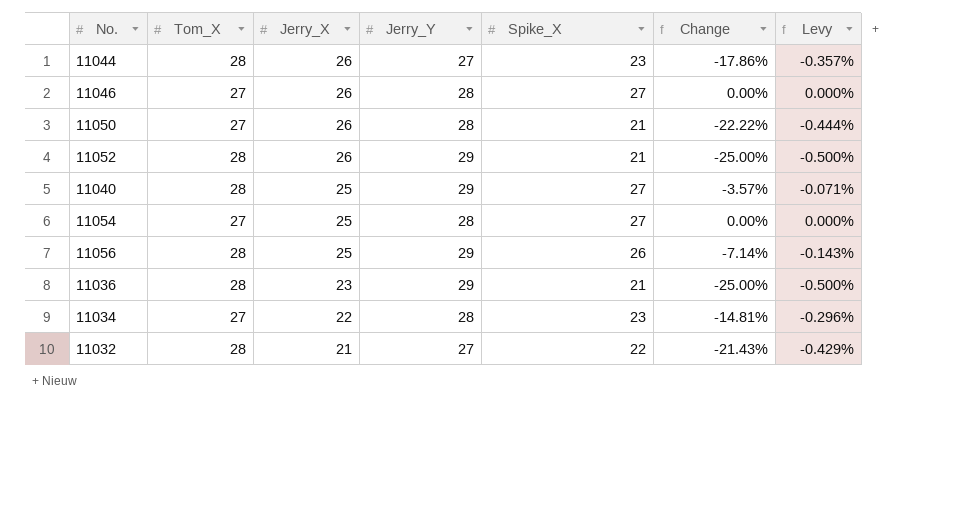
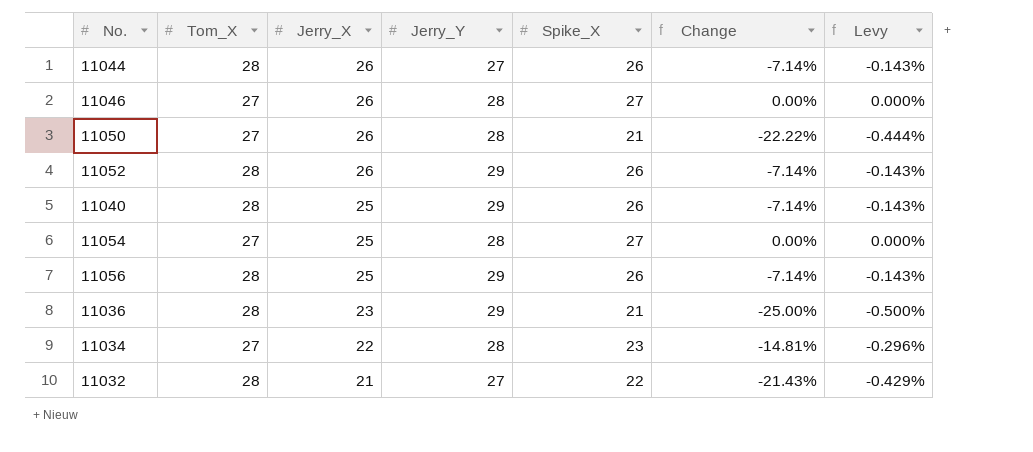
11044 | Spike_X: 23 -> 26
11044 | Change: -17.86% -> -7.14%
11044 | Levy: -0.357% -> -0.143%
11052 | Spike_X: 21 -> 26
11052 | Change: -25.00% -> -7.14%
11052 | Levy: -0.500% -> -0.143%
11040 | Spike_X: 27 -> 26
11040 | Change: -3.57% -> -7.14%
11040 | Levy: -0.071% -> -0.143%

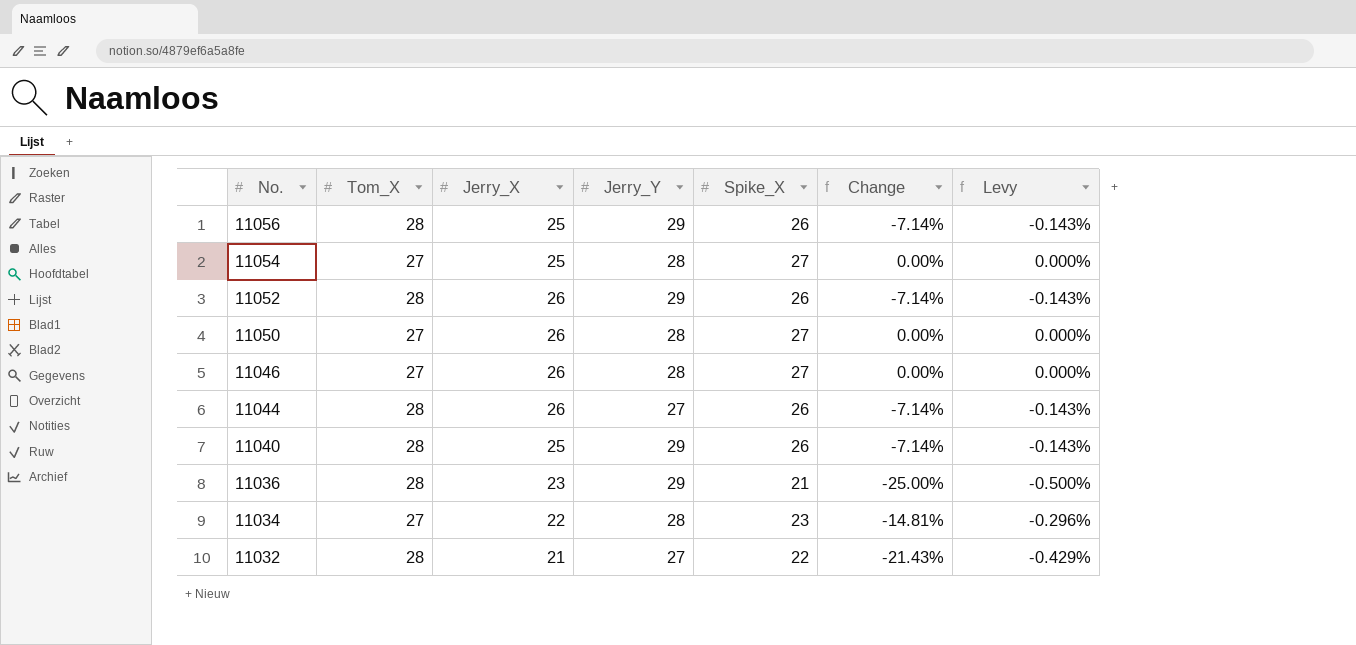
row order: Jerry_X descending -> No. descending
11050 | Spike_X: 21 -> 27
11050 | Change: -22.22% -> 0.00%
11050 | Levy: -0.444% -> 0.000%

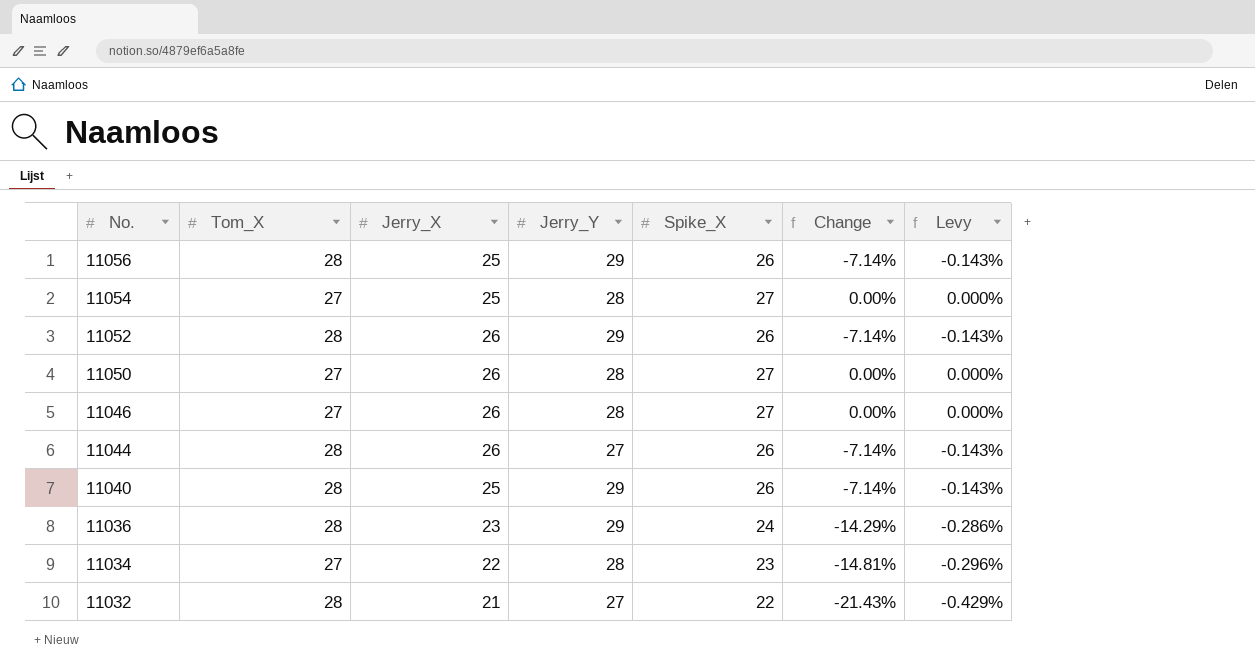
11036 | Spike_X: 21 -> 24
11036 | Change: -25.00% -> -14.29%
11036 | Levy: -0.500% -> -0.286%

